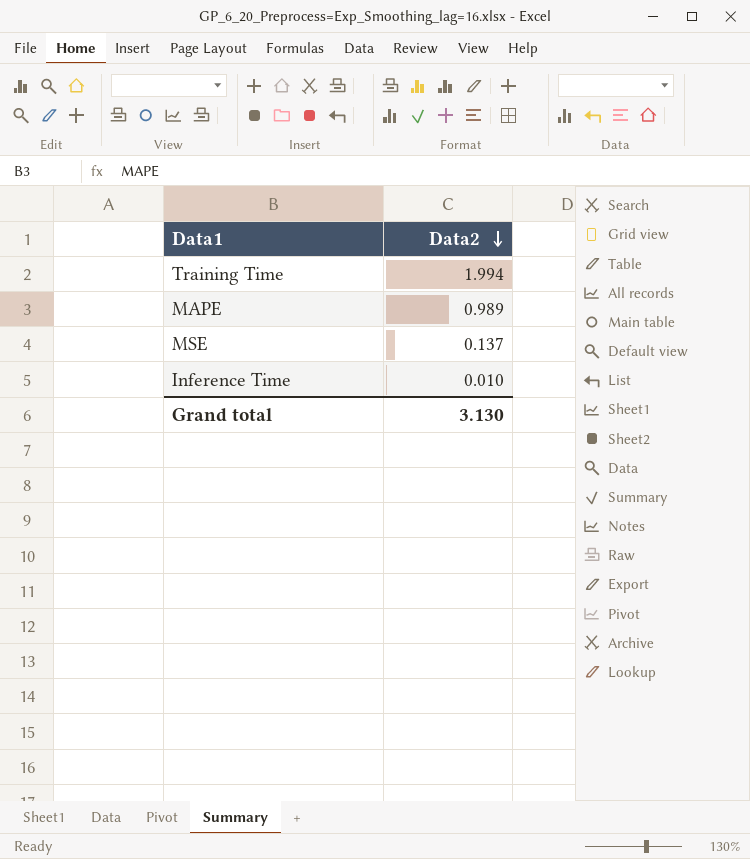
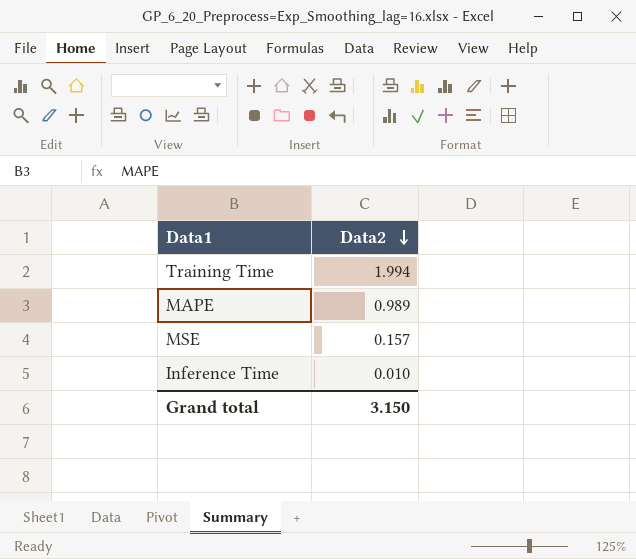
MSE | Data2: 0.137 -> 0.157
Grand total | Data2: 3.130 -> 3.150

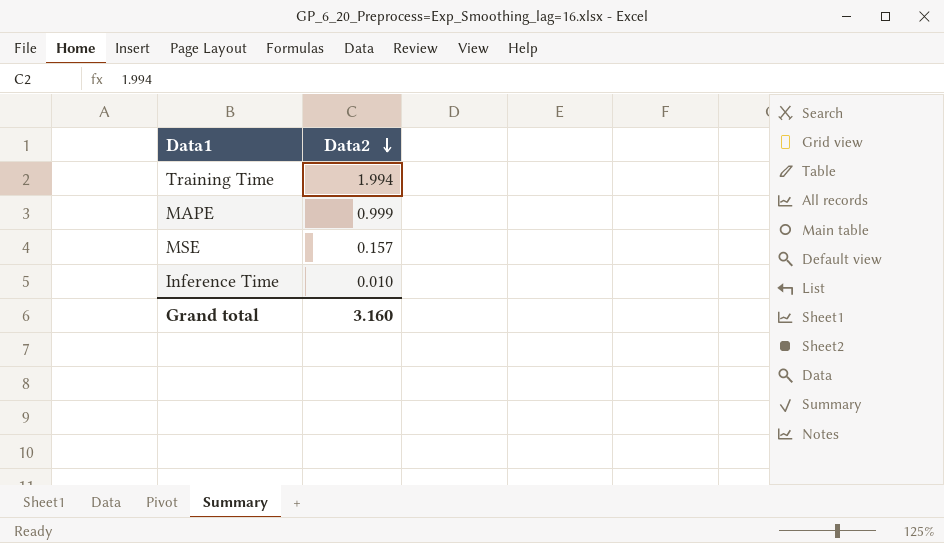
MAPE | Data2: 0.989 -> 0.999
Grand total | Data2: 3.150 -> 3.160

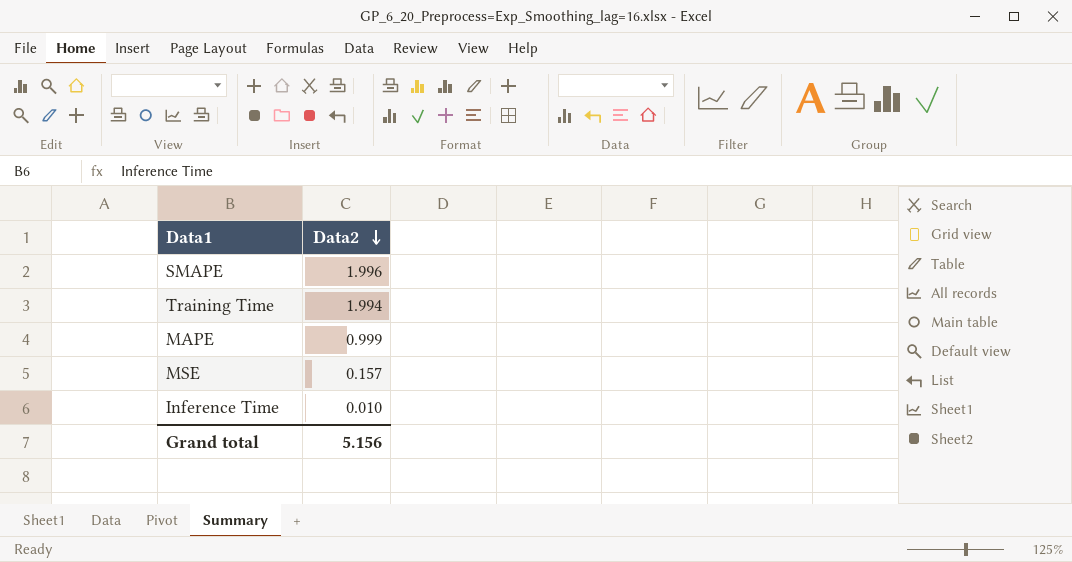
row SMAPE: none -> 1.996
Grand total | Data2: 3.160 -> 5.156

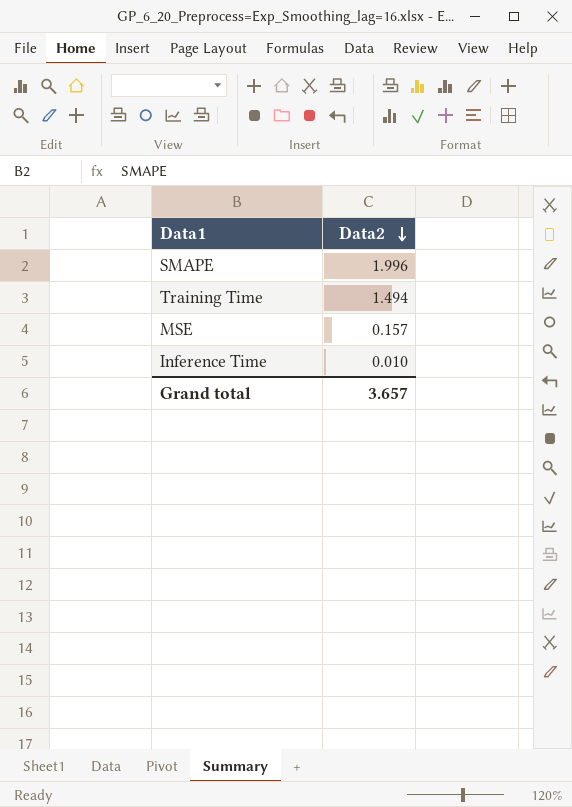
row MAPE: 0.999 -> none
Training Time | Data2: 1.994 -> 1.494
Grand total | Data2: 5.156 -> 3.657

